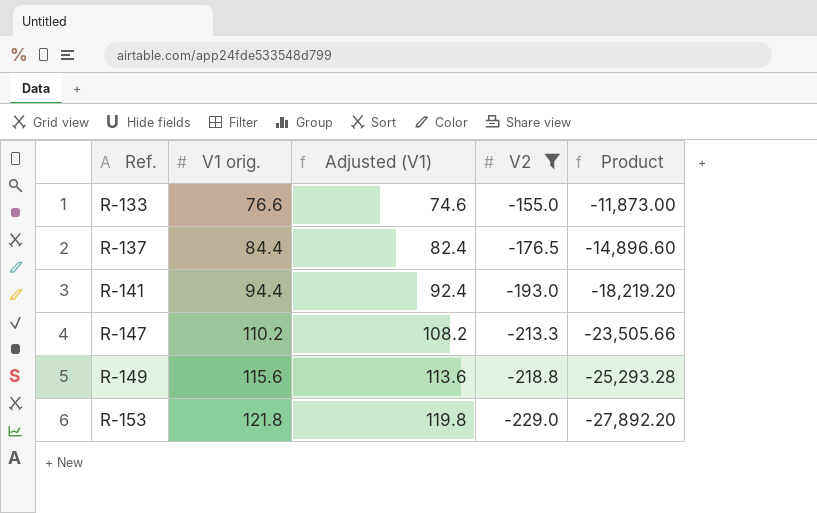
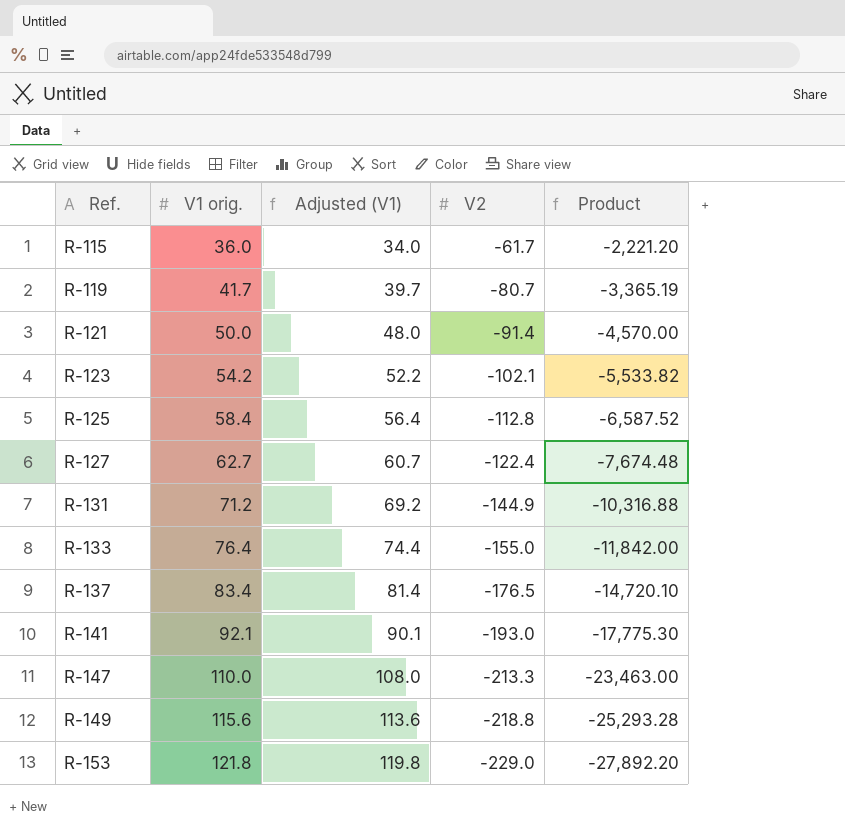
filter: V2 <= -155.0 -> none
R-133 | V1 orig.: 76.6 -> 76.4
R-133 | Adjusted (V1): 74.6 -> 74.4
R-133 | Product: -11,873.00 -> -11,842.00
R-137 | V1 orig.: 84.4 -> 83.4
R-137 | Adjusted (V1): 82.4 -> 81.4
R-137 | Product: -14,896.60 -> -14,720.10
R-141 | V1 orig.: 94.4 -> 92.1
R-141 | Adjusted (V1): 92.4 -> 90.1
R-141 | Product: -18,219.20 -> -17,775.30
R-147 | V1 orig.: 110.2 -> 110.0
R-147 | Adjusted (V1): 108.2 -> 108.0
R-147 | Product: -23,505.66 -> -23,463.00

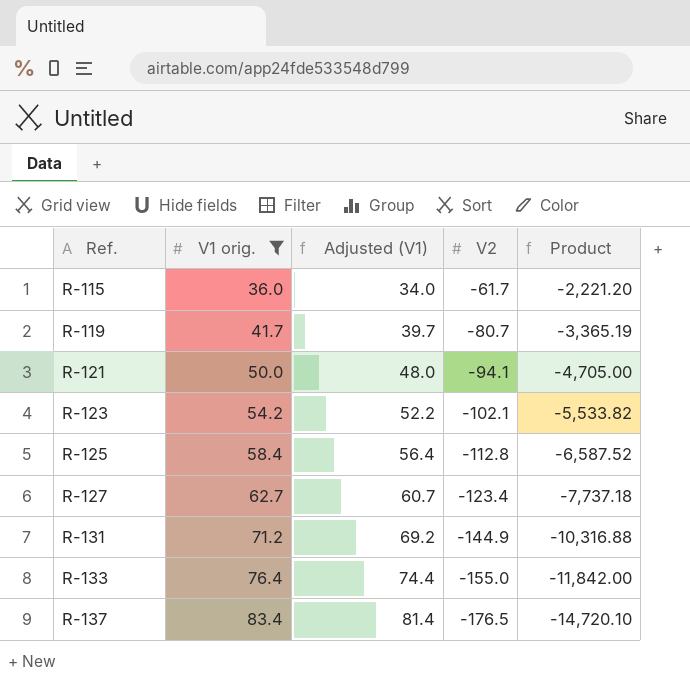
filter: none -> V1 orig. <= 83.4
R-121 | V2: -91.4 -> -94.1
R-121 | Product: -4,570.00 -> -4,705.00
R-127 | V2: -122.4 -> -123.4
R-127 | Product: -7,674.48 -> -7,737.18

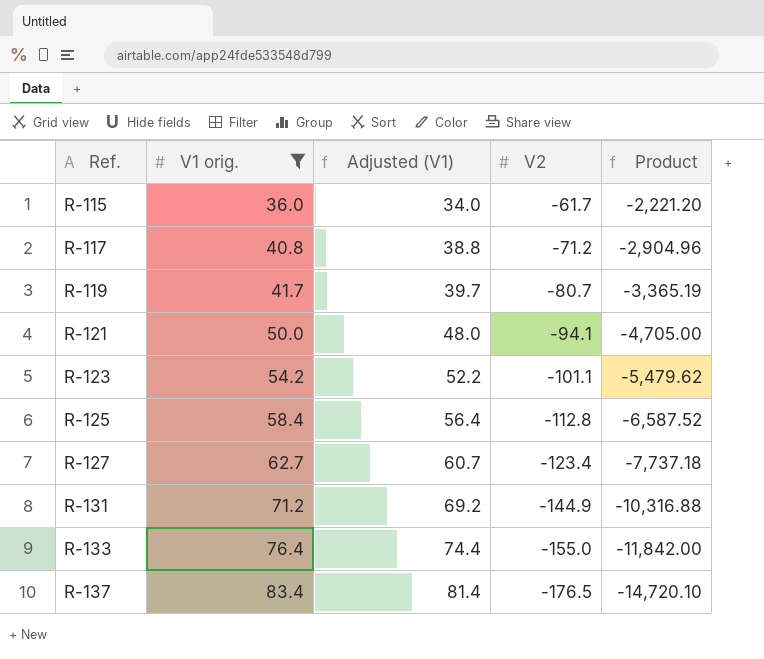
row R-117: none -> 40.8 | 38.8 | -71.2 | -2,904.96
R-123 | V2: -102.1 -> -101.1
R-123 | Product: -5,533.82 -> -5,479.62

